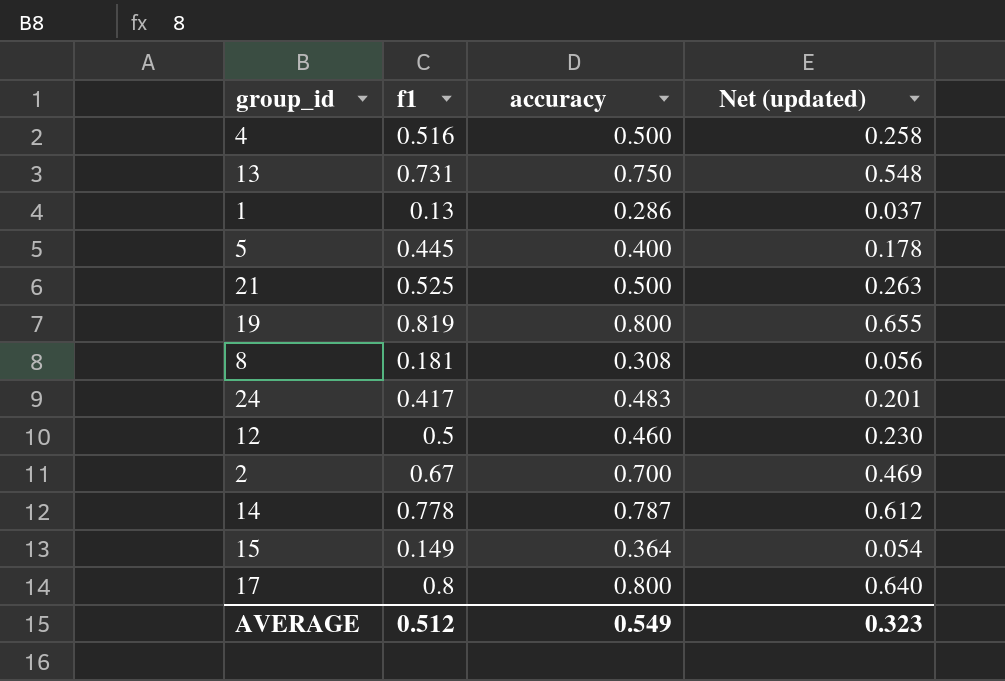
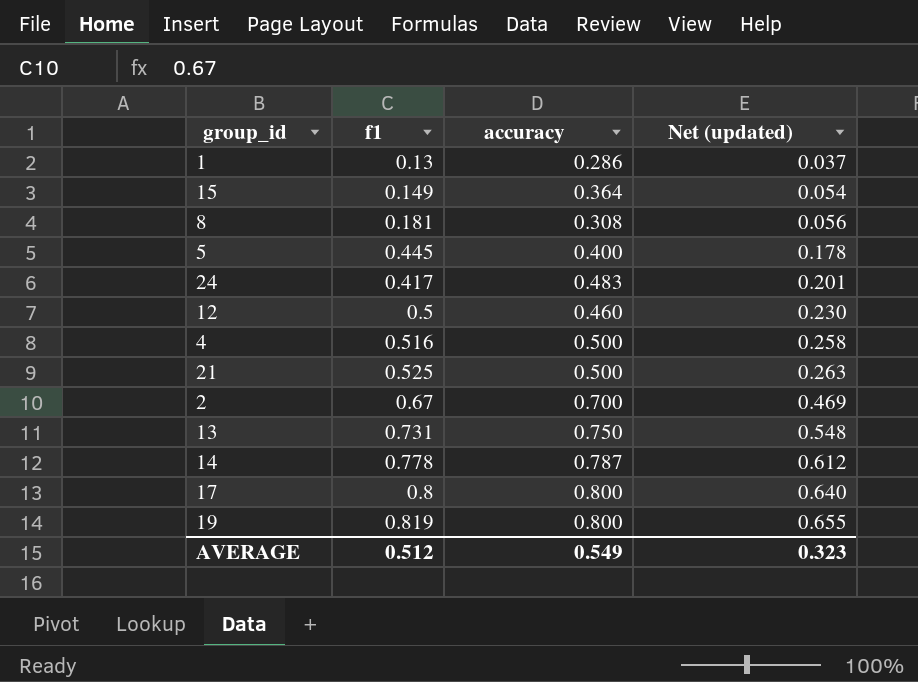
row order: none -> Net (updated) ascending

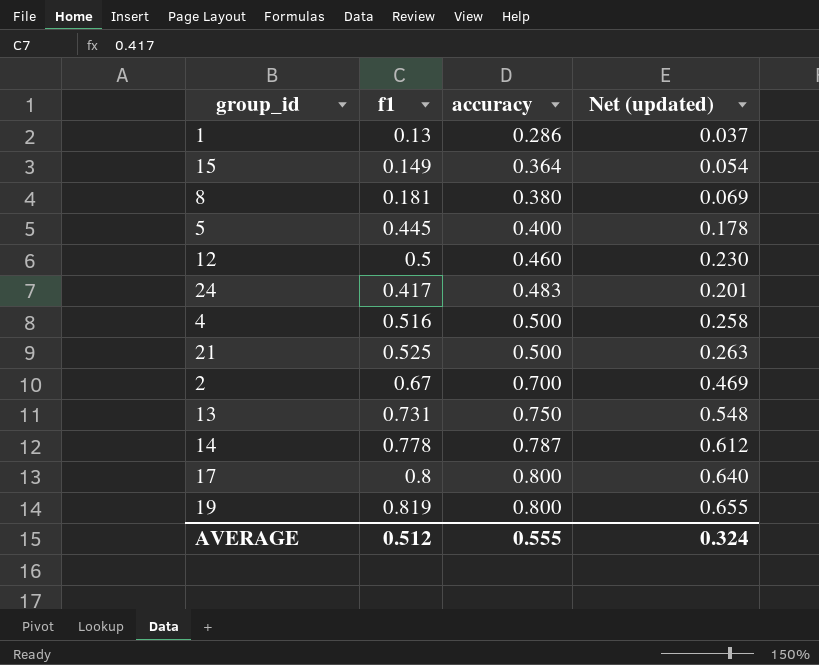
row order: Net (updated) ascending -> accuracy ascending
8 | accuracy: 0.308 -> 0.380
8 | Net (updated): 0.056 -> 0.069
AVERAGE | accuracy: 0.549 -> 0.555
AVERAGE | Net (updated): 0.323 -> 0.324

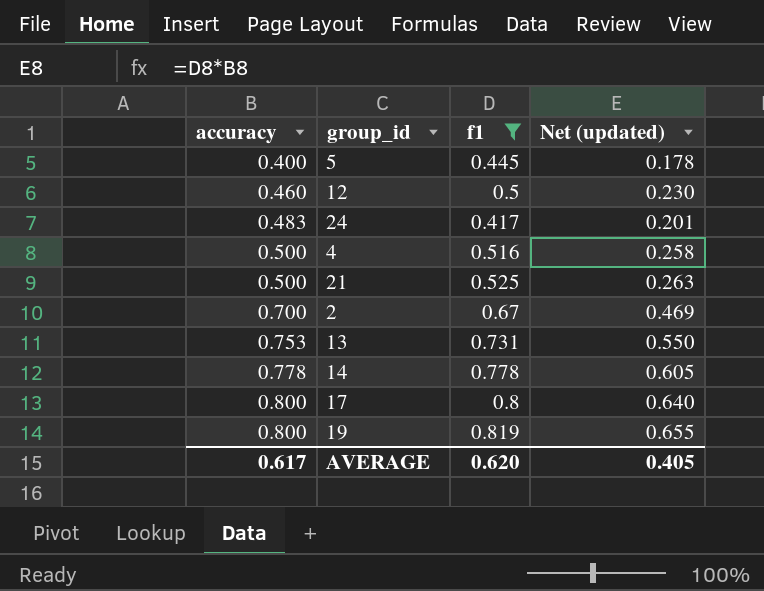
filter: none -> f1 >= 0.417
column accuracy | position: 3 -> 1
13 | accuracy: 0.750 -> 0.753
13 | Net (updated): 0.548 -> 0.550
14 | accuracy: 0.787 -> 0.778
14 | Net (updated): 0.612 -> 0.605
AVERAGE | accuracy: 0.555 -> 0.617
AVERAGE | f1: 0.512 -> 0.620
AVERAGE | Net (updated): 0.324 -> 0.405

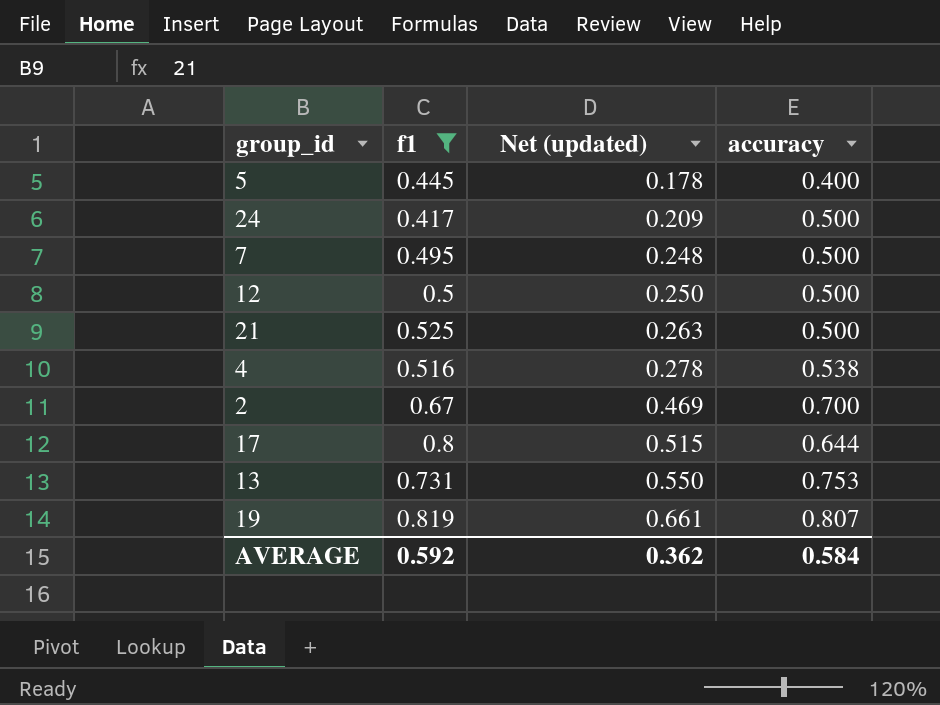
row order: accuracy ascending -> Net (updated) ascending
column accuracy | position: 1 -> 4
row 14: 0.778 | 0.778 | 0.605 -> none
24 | Net (updated): 0.201 -> 0.209
24 | accuracy: 0.483 -> 0.500
row 7: none -> 0.495 | 0.248 | 0.500
12 | Net (updated): 0.230 -> 0.250
12 | accuracy: 0.460 -> 0.500
4 | Net (updated): 0.258 -> 0.278
4 | accuracy: 0.500 -> 0.538
17 | Net (updated): 0.640 -> 0.515
17 | accuracy: 0.800 -> 0.644
19 | Net (updated): 0.655 -> 0.661
19 | accuracy: 0.800 -> 0.807
AVERAGE | f1: 0.620 -> 0.592
AVERAGE | Net (updated): 0.405 -> 0.362
AVERAGE | accuracy: 0.617 -> 0.584

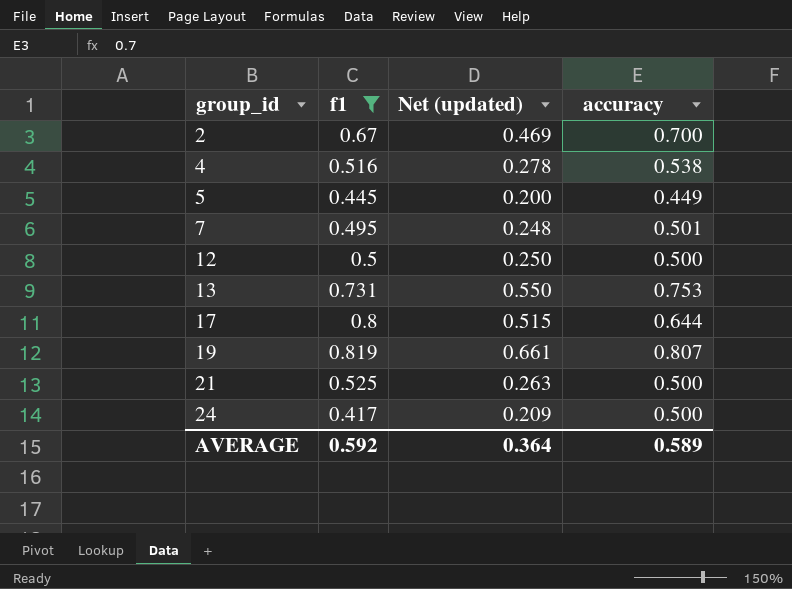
row order: Net (updated) ascending -> group_id ascending
5 | Net (updated): 0.178 -> 0.200
5 | accuracy: 0.400 -> 0.449
7 | accuracy: 0.500 -> 0.501
AVERAGE | Net (updated): 0.362 -> 0.364
AVERAGE | accuracy: 0.584 -> 0.589

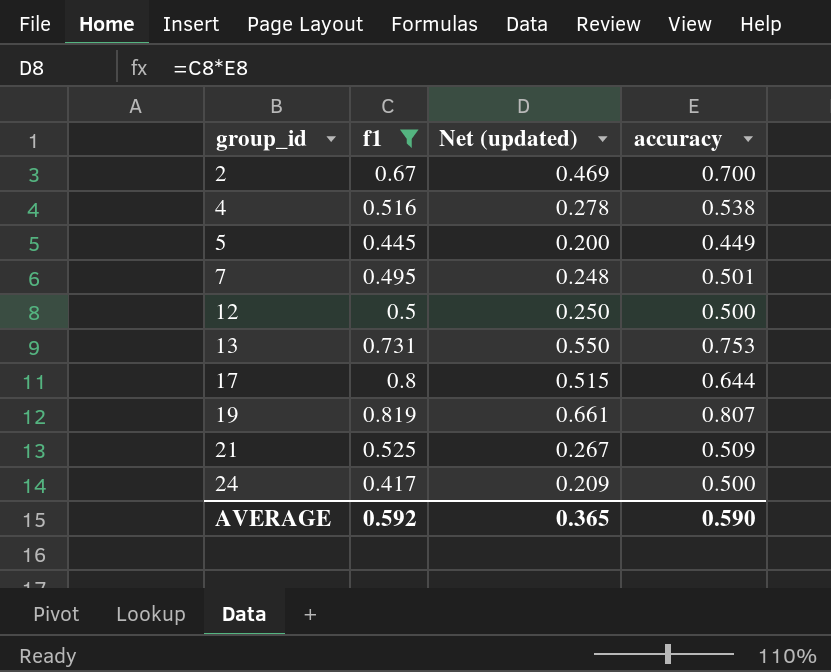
21 | Net (updated): 0.263 -> 0.267
21 | accuracy: 0.500 -> 0.509
AVERAGE | Net (updated): 0.364 -> 0.365
AVERAGE | accuracy: 0.589 -> 0.590

